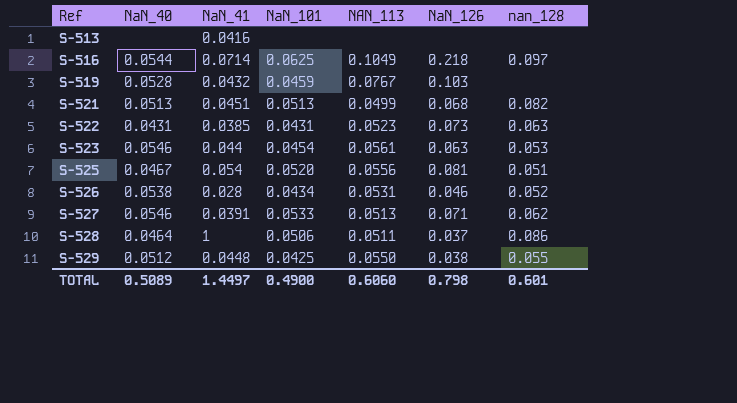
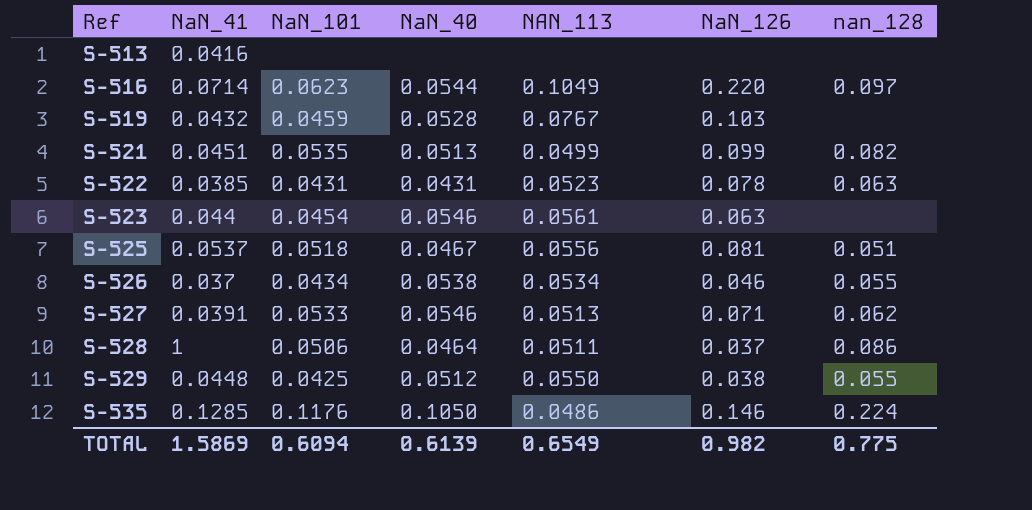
column NaN_40 | position: 2 -> 4
S-516 | NaN_101: 0.0625 -> 0.0623
S-516 | NaN_126: 0.218 -> 0.220
S-521 | NaN_101: 0.0513 -> 0.0535
S-521 | NaN_126: 0.068 -> 0.099
S-522 | NaN_126: 0.073 -> 0.078
S-523 | nan_128: 0.053 -> none
S-525 | NaN_41: 0.054 -> 0.0537
S-525 | NaN_101: 0.0520 -> 0.0518
S-526 | NaN_41: 0.028 -> 0.037
S-526 | NAN_113: 0.0531 -> 0.0534
S-526 | nan_128: 0.052 -> 0.055
row S-535: none -> 0.1285 | 0.1176 | 0.1050 | 0.0486 | 0.146 | 0.224
TOTAL | NaN_41: 1.4497 -> 1.5869
TOTAL | NaN_101: 0.4900 -> 0.6094
TOTAL | NaN_40: 0.5089 -> 0.6139
TOTAL | NAN_113: 0.6060 -> 0.6549
TOTAL | NaN_126: 0.798 -> 0.982
TOTAL | nan_128: 0.601 -> 0.775

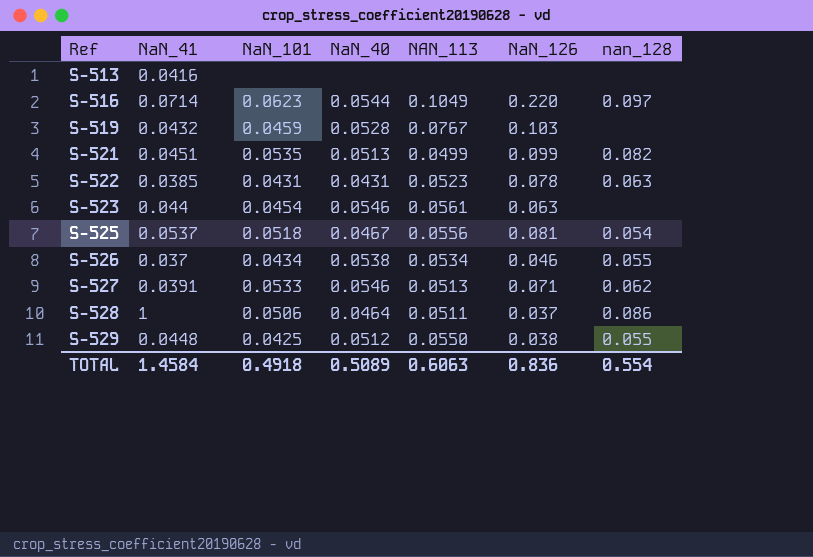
row S-535: 0.1285 | 0.1176 | 0.1050 | 0.0486 | 0.146 | 0.224 -> none
S-525 | nan_128: 0.051 -> 0.054
TOTAL | NaN_41: 1.5869 -> 1.4584
TOTAL | NaN_101: 0.6094 -> 0.4918
TOTAL | NaN_40: 0.6139 -> 0.5089
TOTAL | NAN_113: 0.6549 -> 0.6063
TOTAL | NaN_126: 0.982 -> 0.836
TOTAL | nan_128: 0.775 -> 0.554

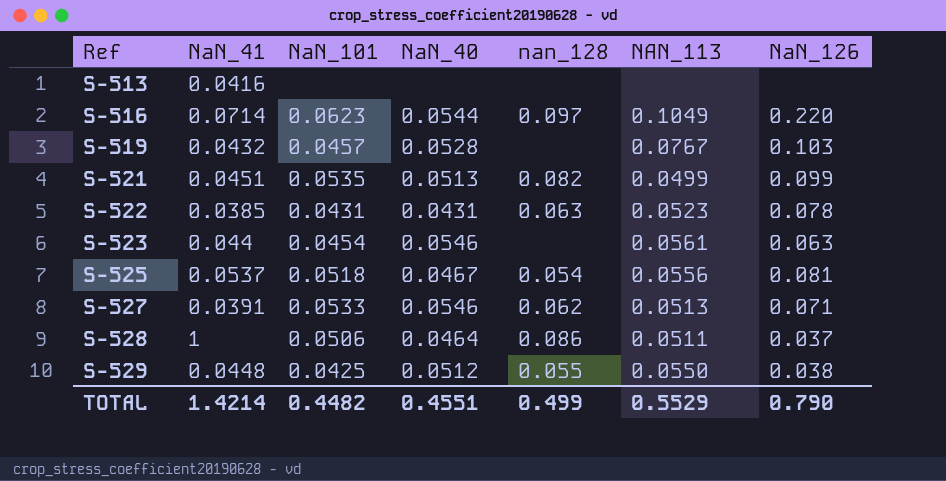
column nan_128 | position: 7 -> 5
row S-526: 0.037 | 0.0434 | 0.0538 | 0.0534 | 0.046 | 0.055 -> none
S-519 | NaN_101: 0.0459 -> 0.0457
TOTAL | NaN_41: 1.4584 -> 1.4214
TOTAL | NaN_101: 0.4918 -> 0.4482
TOTAL | NaN_40: 0.5089 -> 0.4551
TOTAL | nan_128: 0.554 -> 0.499
TOTAL | NAN_113: 0.6063 -> 0.5529
TOTAL | NaN_126: 0.836 -> 0.790

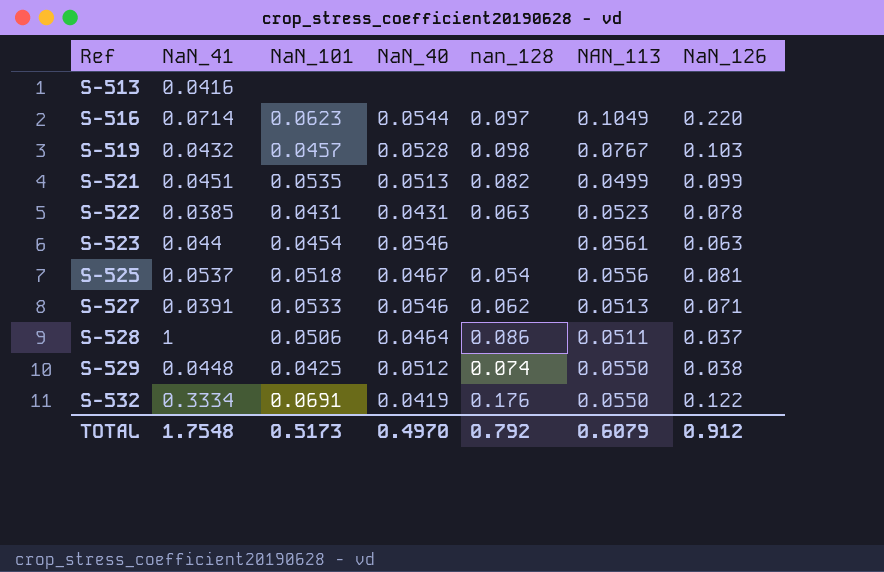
S-519 | nan_128: none -> 0.098
S-529 | nan_128: 0.055 -> 0.074
row S-532: none -> 0.3334 | 0.0691 | 0.0419 | 0.176 | 0.0550 | 0.122
TOTAL | NaN_41: 1.4214 -> 1.7548
TOTAL | NaN_101: 0.4482 -> 0.5173
TOTAL | NaN_40: 0.4551 -> 0.4970
TOTAL | nan_128: 0.499 -> 0.792
TOTAL | NAN_113: 0.5529 -> 0.6079
TOTAL | NaN_126: 0.790 -> 0.912

